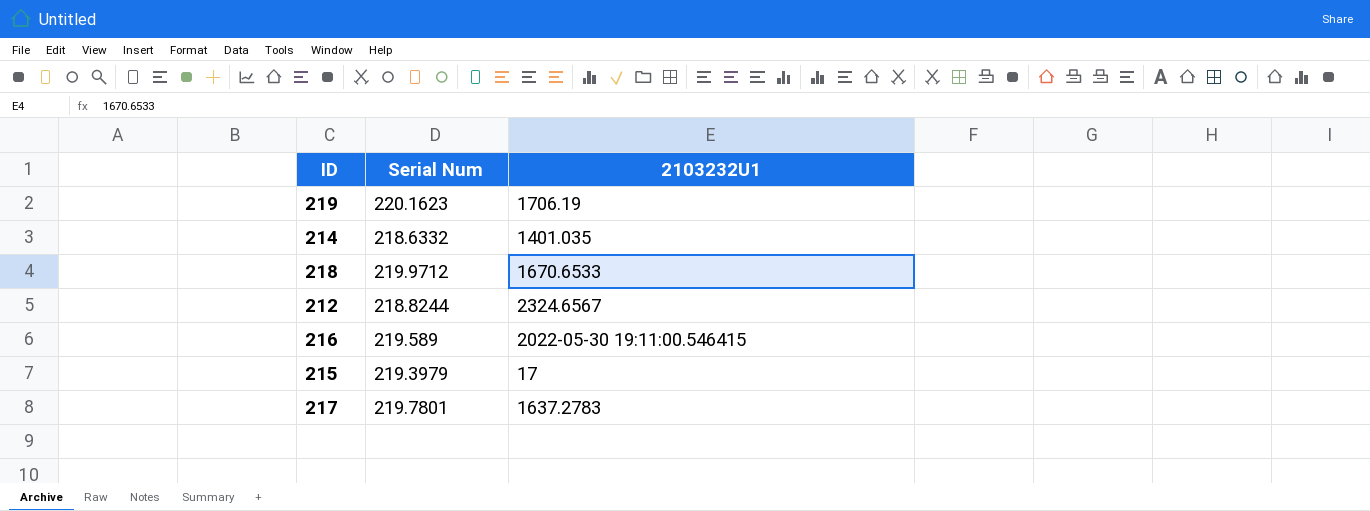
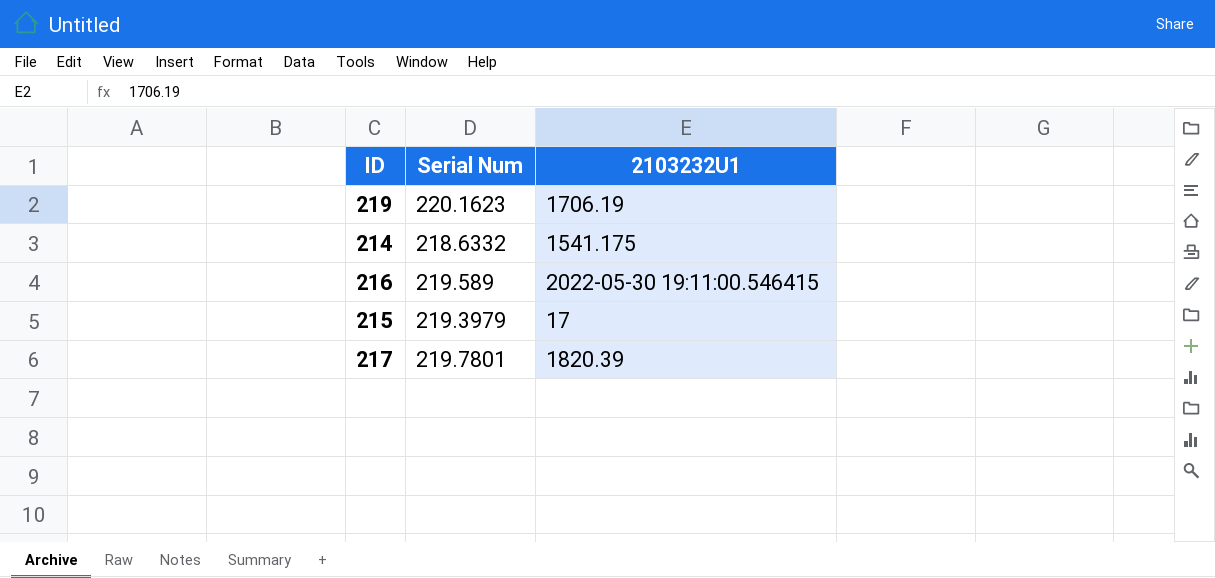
row 218: 219.9712 | 1670.6533 -> none
row 212: 218.8244 | 2324.6567 -> none
214 | 2103232U1: 1401.035 -> 1541.175
217 | 2103232U1: 1637.2783 -> 1820.39

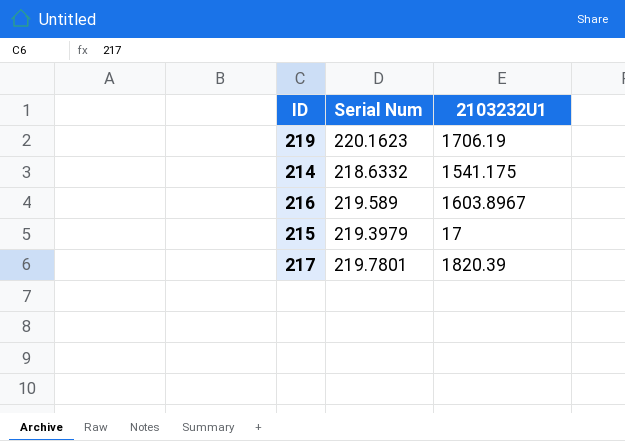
216 | 2103232U1: 2022-05-30 19:11:00.546415 -> 1603.8967

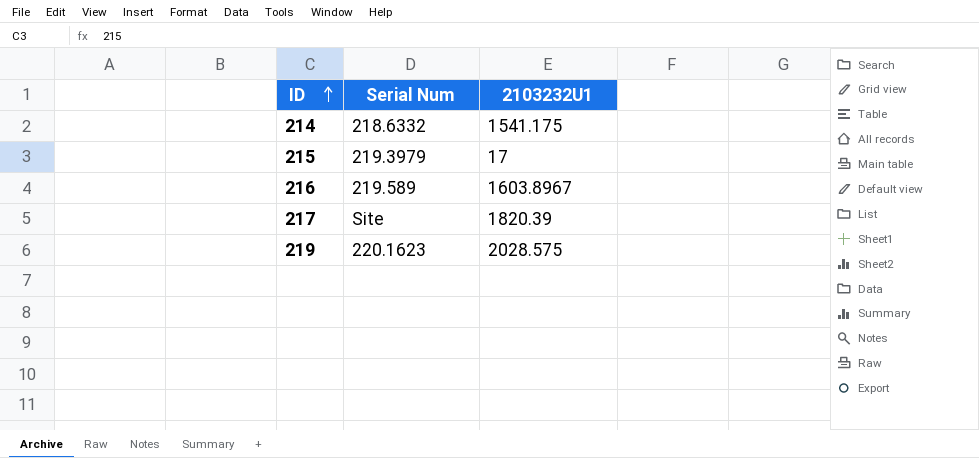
row order: none -> ID ascending
217 | Serial Num: 219.7801 -> Site
219 | 2103232U1: 1706.19 -> 2028.575

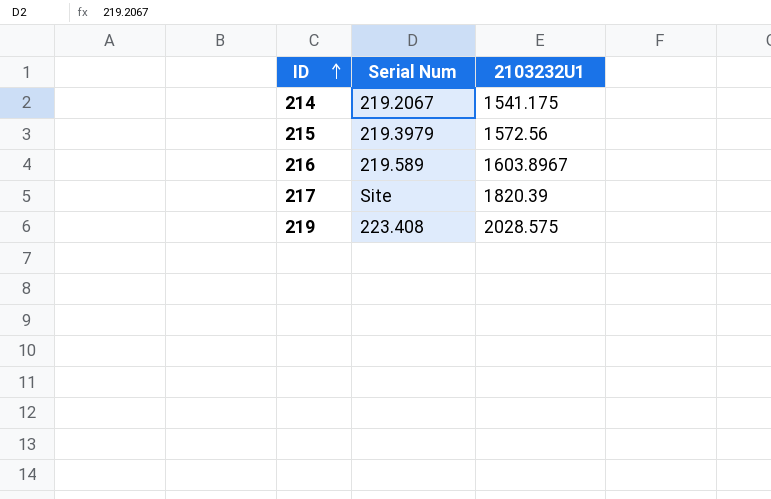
214 | Serial Num: 218.6332 -> 219.2067
215 | 2103232U1: 17 -> 1572.56
219 | Serial Num: 220.1623 -> 223.408

